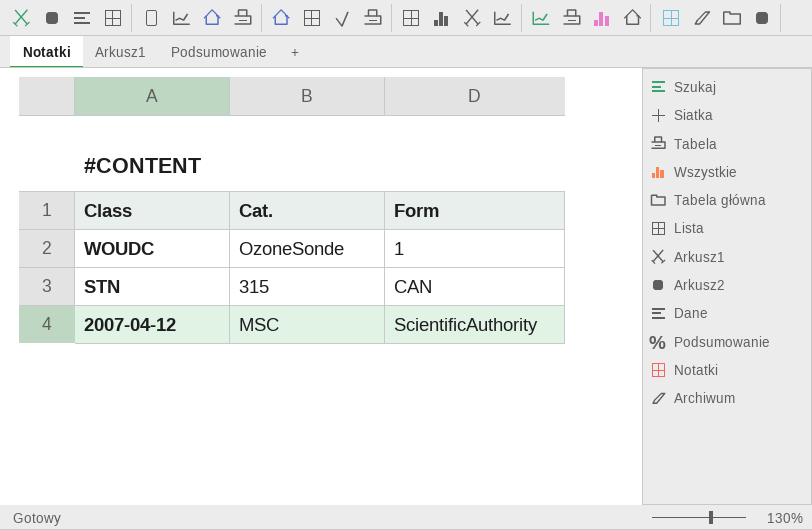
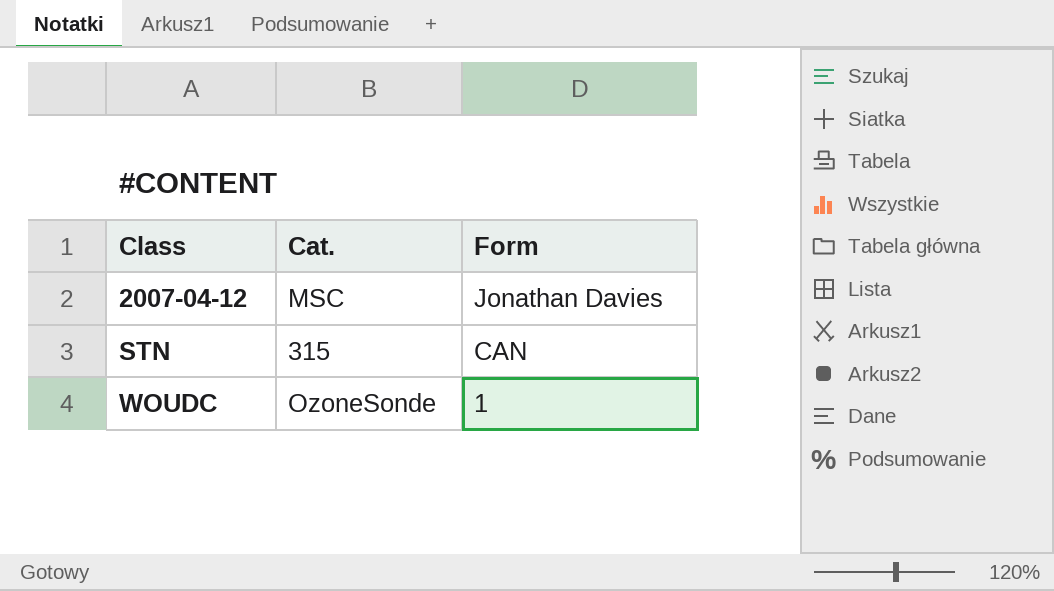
row order: Class descending -> Class ascending
2007-04-12 | Form: ScientificAuthority -> Jonathan Davies

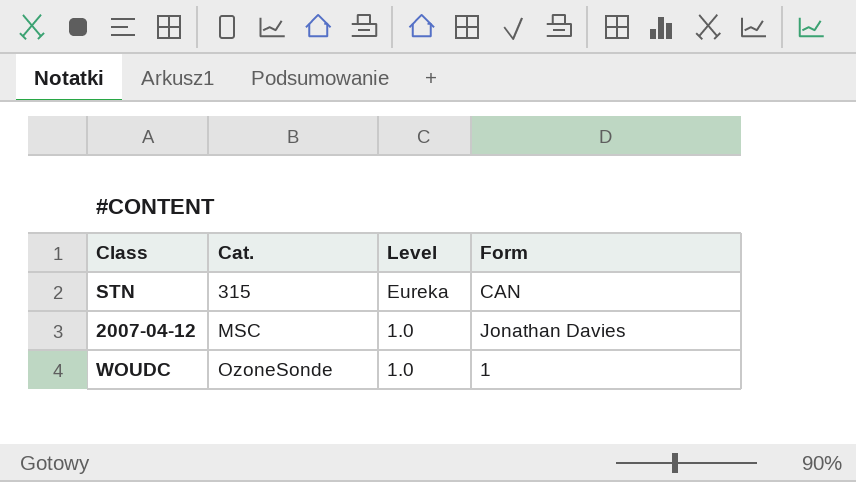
row order: Class ascending -> Cat. ascending
column Level | position: none -> 3

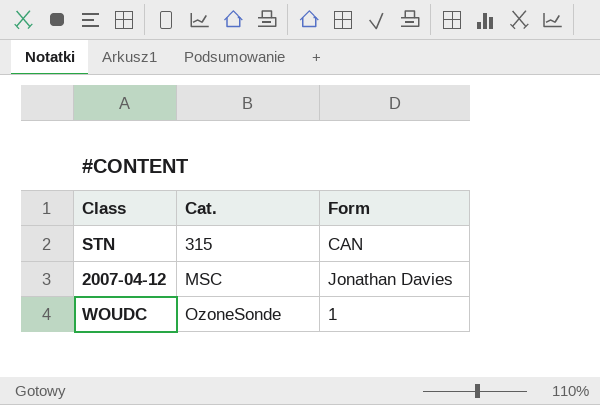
column Level | position: 3 -> none

